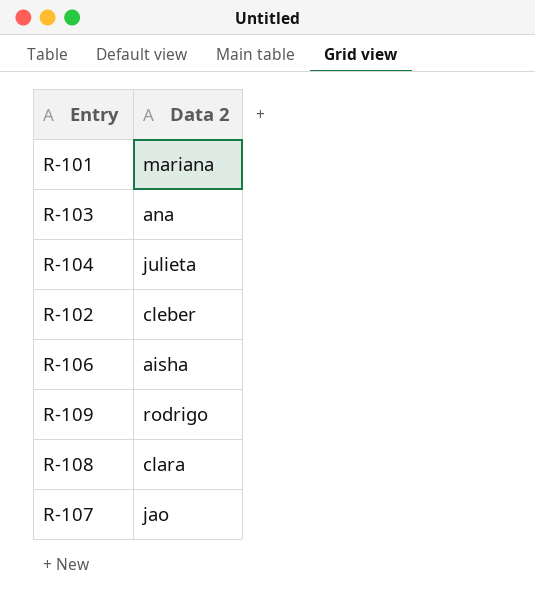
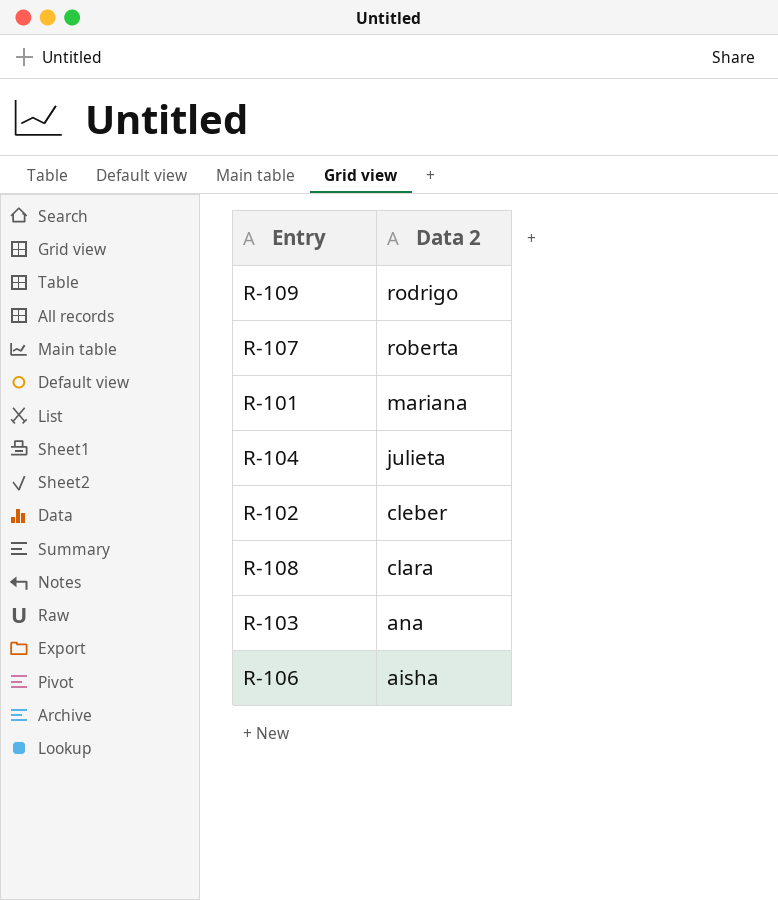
row order: none -> Data 2 descending
R-107 | Data 2: jao -> roberta

